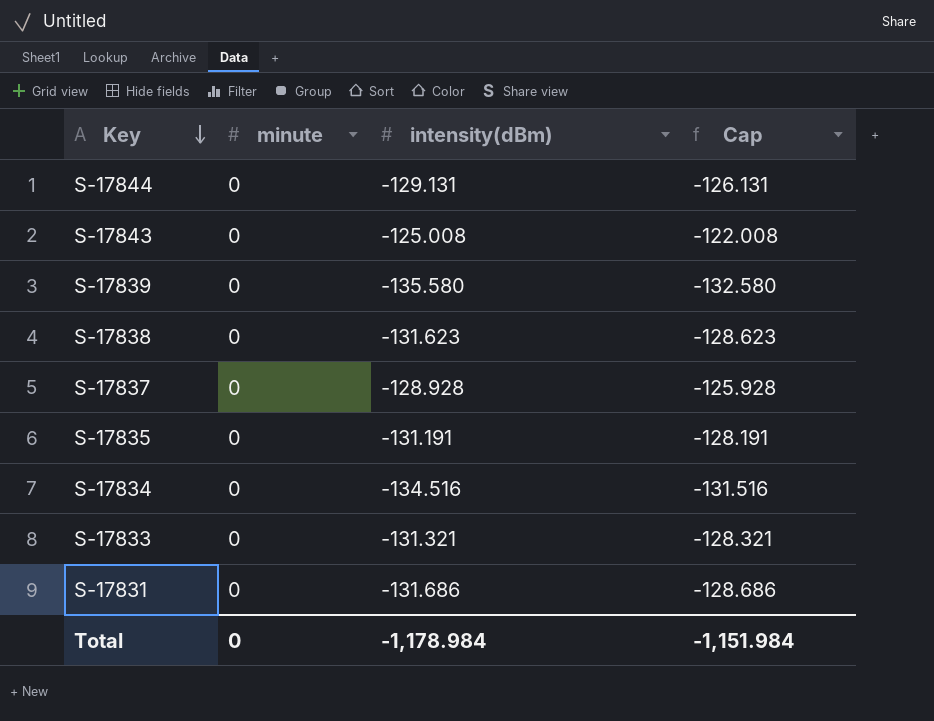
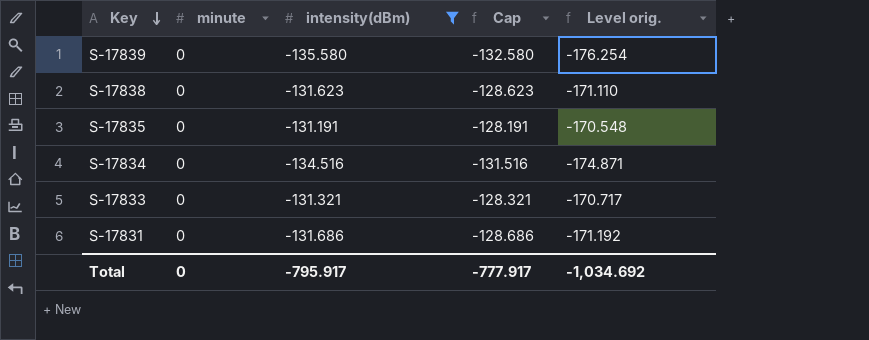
filter: none -> intensity(dBm) <= -131.191
column Level orig. | formula: none -> [intensity(dBm)] * 1.3
Total | intensity(dBm): -1,178.984 -> -795.917
Total | Cap: -1,151.984 -> -777.917

